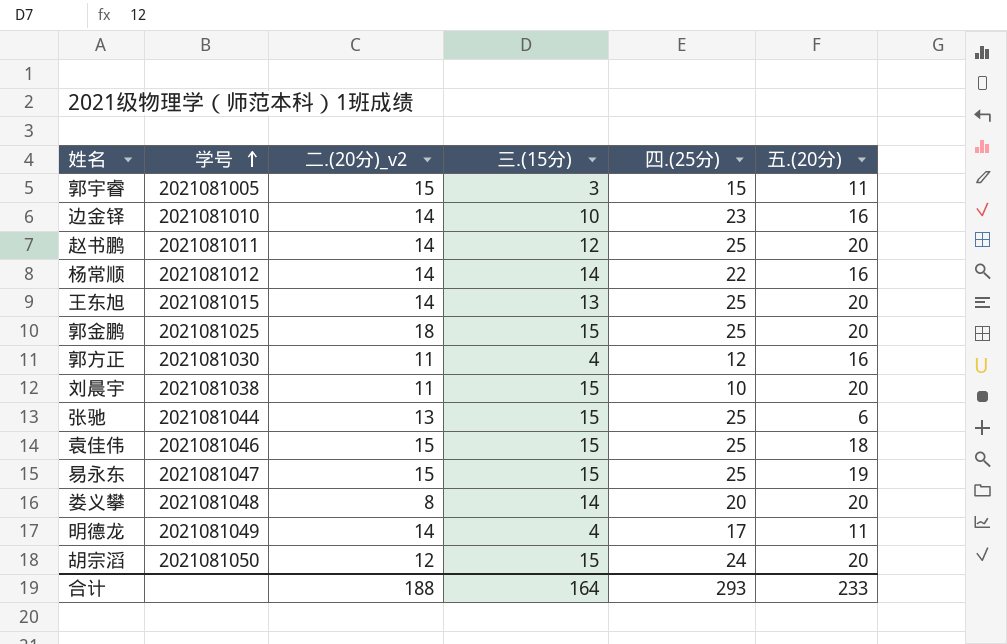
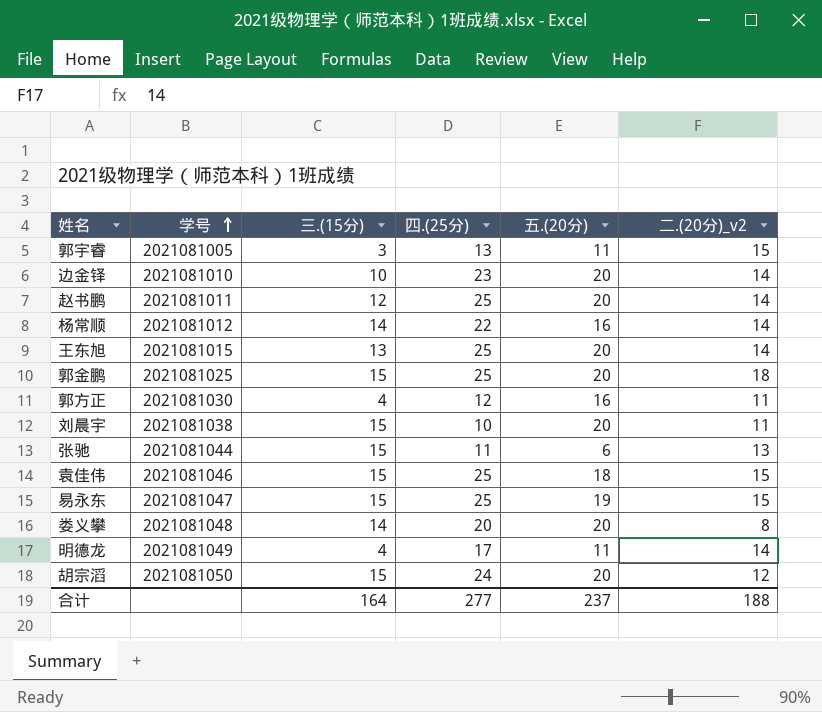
column 二.(20分)_v2 | position: 3 -> 6
郭宇睿 | 四.(25分): 15 -> 13
边金铎 | 五.(20分): 16 -> 20
张驰 | 四.(25分): 25 -> 11
合计 | 四.(25分): 293 -> 277
合计 | 五.(20分): 233 -> 237

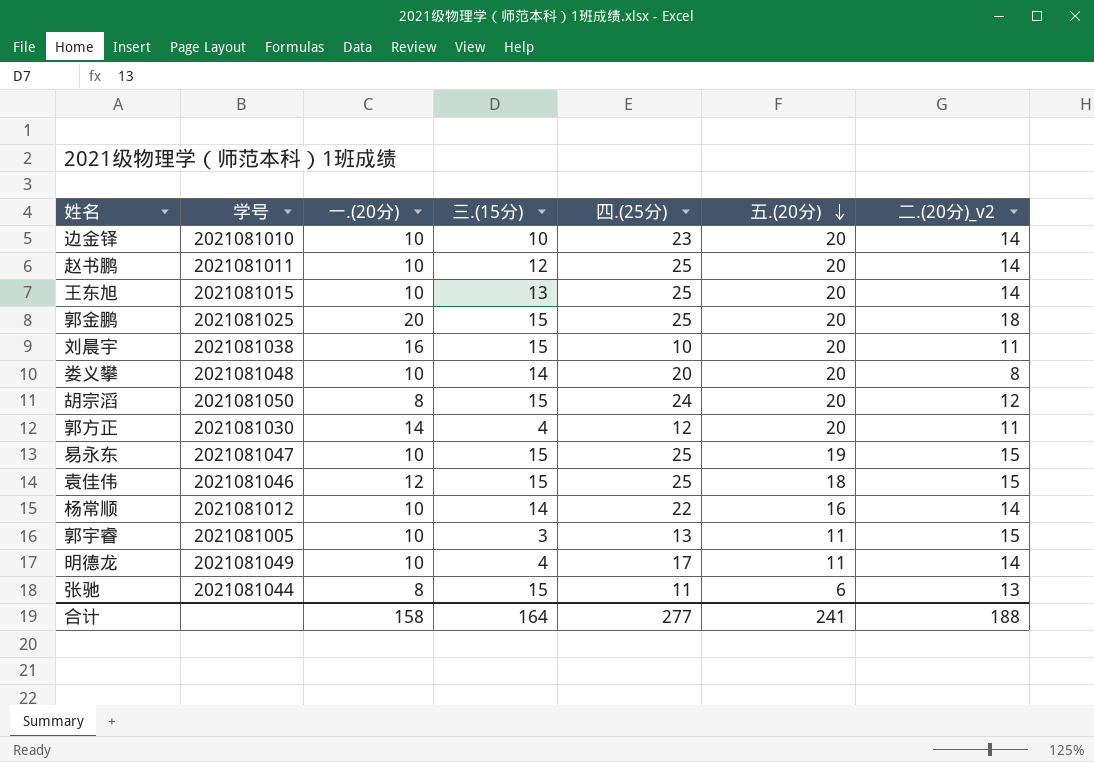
row order: 学号 ascending -> 五.(20分) descending
column 一.(20分) | position: none -> 3
郭方正 | 五.(20分): 16 -> 20
合计 | 五.(20分): 237 -> 241

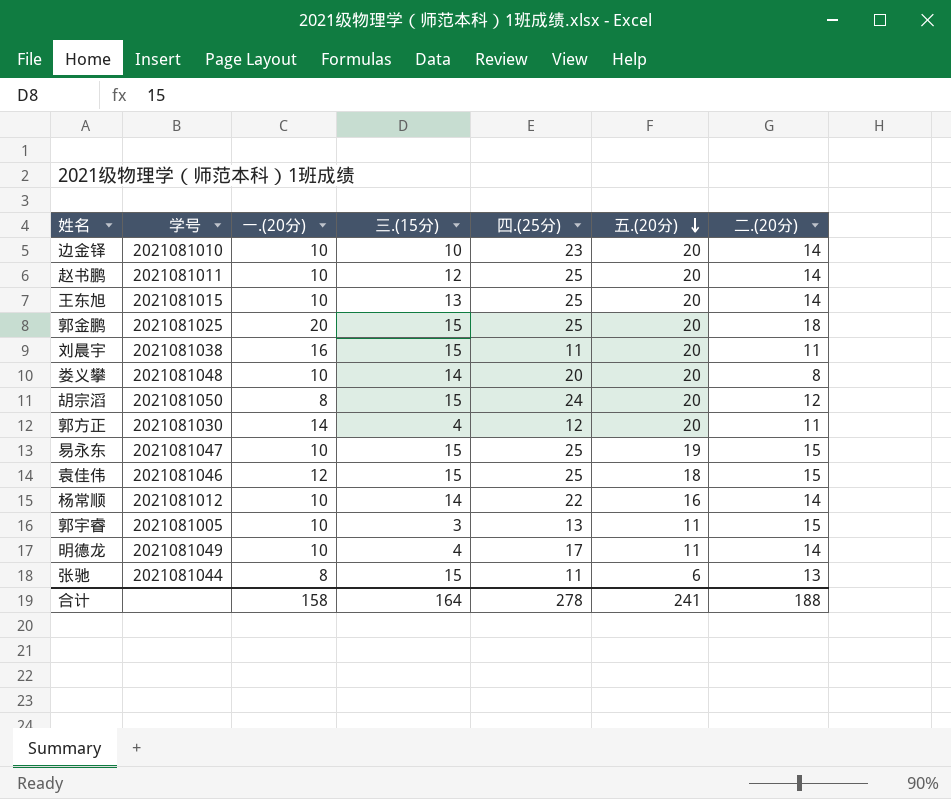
column name: 二.(20分)_v2 -> 二.(20分)
刘晨宇 | 四.(25分): 10 -> 11
合计 | 四.(25分): 277 -> 278

